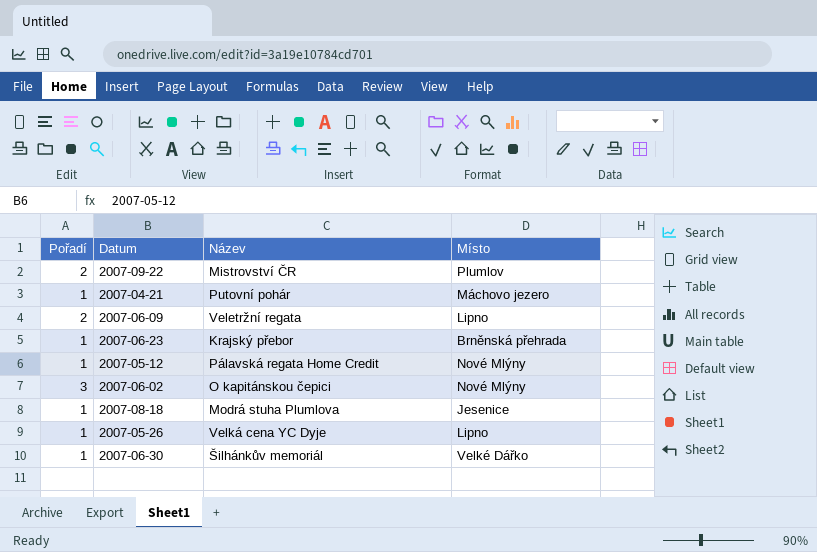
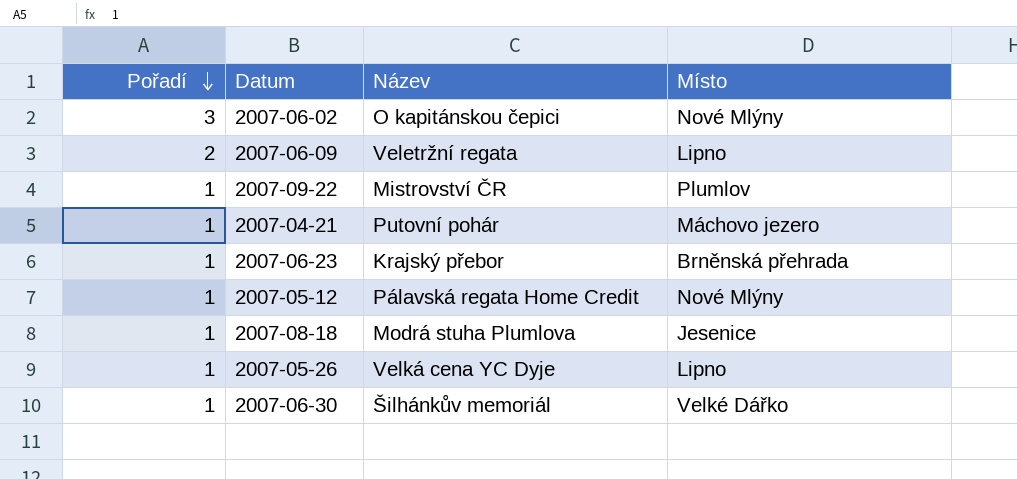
row order: none -> Pořadí descending
2007-09-22 | Pořadí: 2 -> 1

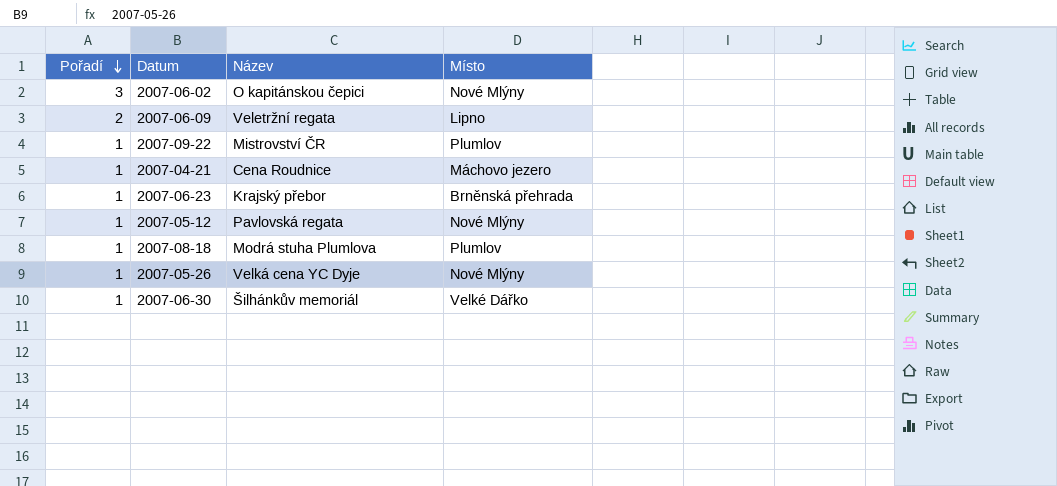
2007-04-21 | Název: Putovní pohár -> Cena Roudnice
2007-05-12 | Název: Pálavská regata Home Credit -> Pavlovská regata
2007-08-18 | Místo: Jesenice -> Plumlov
2007-05-26 | Místo: Lipno -> Nové Mlýny

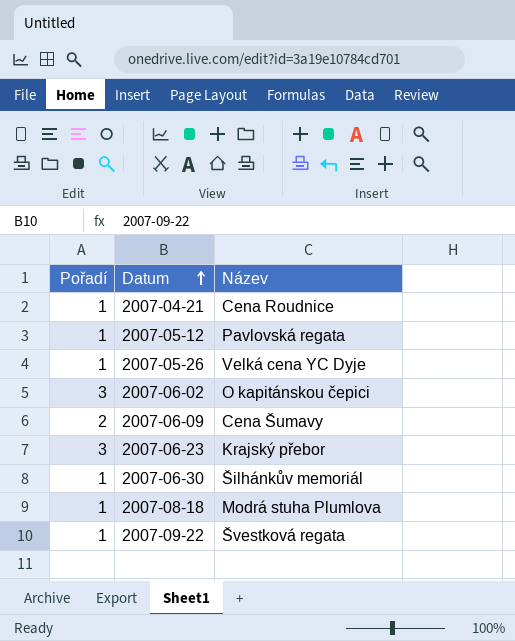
row order: Pořadí descending -> Datum ascending
column Místo | position: 4 -> none
2007-06-09 | Název: Veletržní regata -> Cena Šumavy
2007-06-23 | Pořadí: 1 -> 3
2007-09-22 | Název: Mistrovství ČR -> Švestková regata

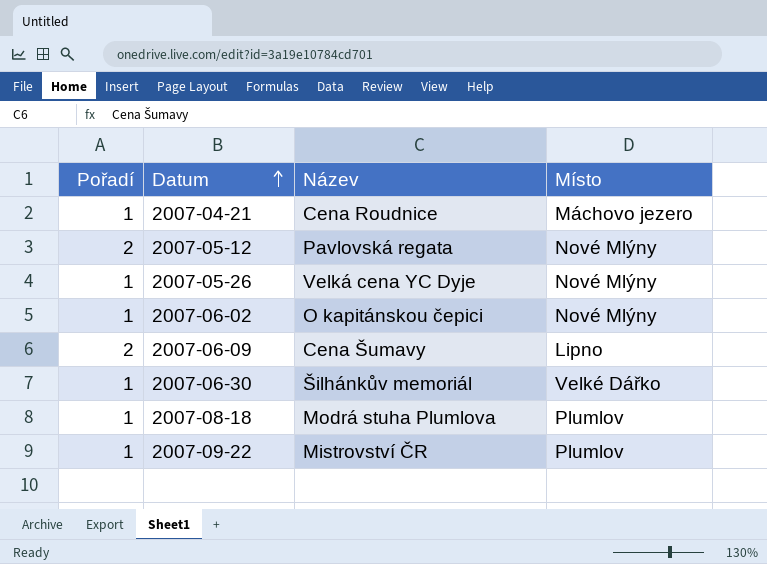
column Místo | position: none -> 4
row 2007-06-23: 3 | Krajský přebor -> none
2007-05-12 | Pořadí: 1 -> 2
2007-06-02 | Pořadí: 3 -> 1
2007-09-22 | Název: Švestková regata -> Mistrovství ČR

